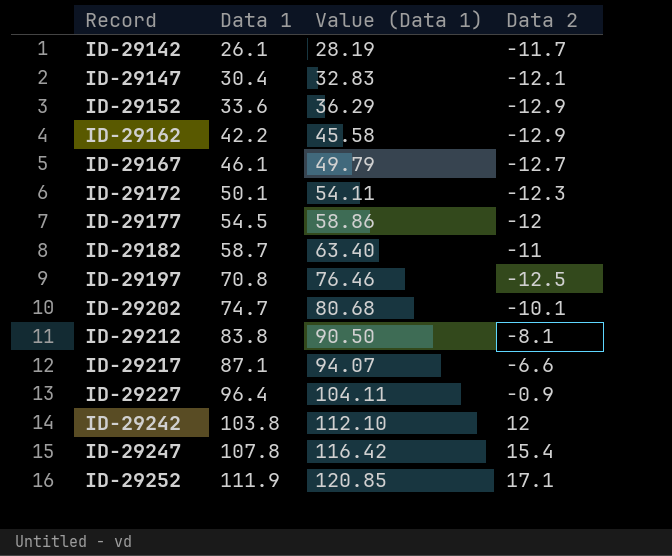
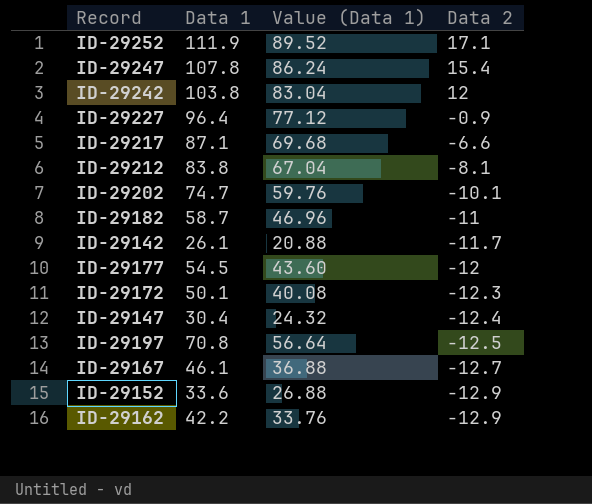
row order: Record ascending -> Data 2 descending
column Value (Data 1) | formula: [Data 1] * 1.08 -> [Data 1] * 0.8
ID-29147 | Data 2: -12.1 -> -12.4

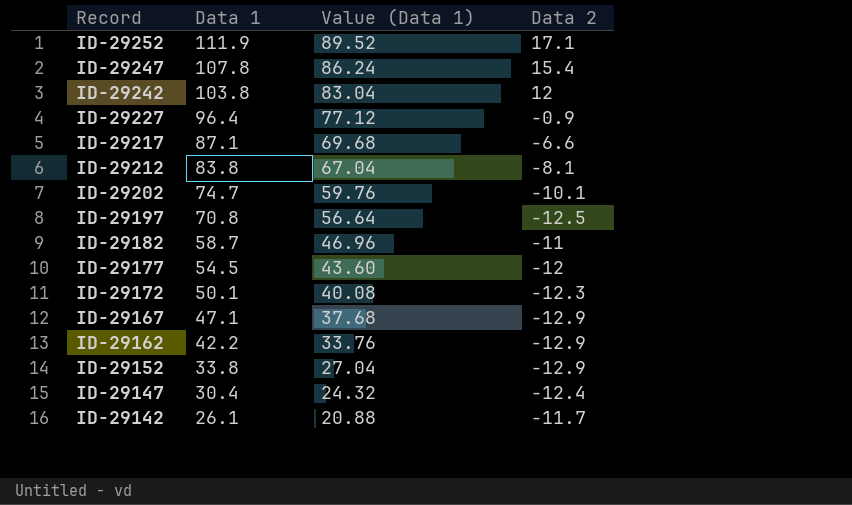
row order: Data 2 descending -> Record descending
ID-29167 | Data 1: 46.1 -> 47.1
ID-29167 | Value (Data 1): 36.88 -> 37.68
ID-29167 | Data 2: -12.7 -> -12.9
ID-29152 | Data 1: 33.6 -> 33.8
ID-29152 | Value (Data 1): 26.88 -> 27.04

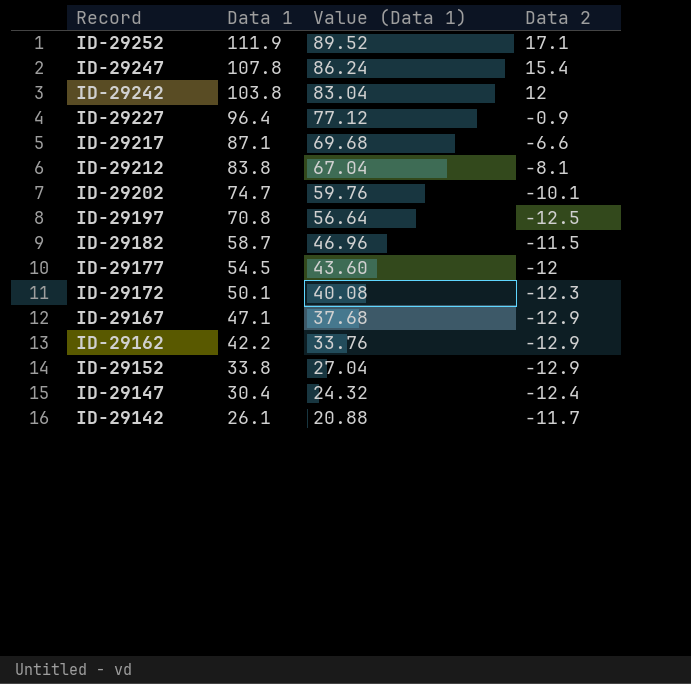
ID-29182 | Data 2: -11 -> -11.5

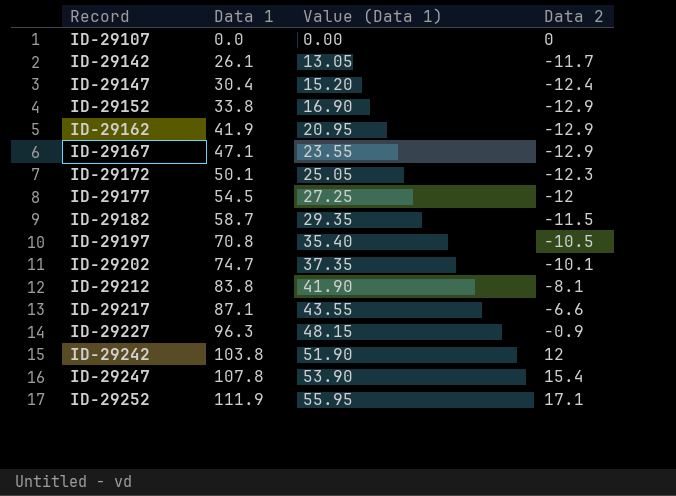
row order: Record descending -> Record ascending
column Value (Data 1) | formula: [Data 1] * 0.8 -> [Data 1] * 0.5
row ID-29107: none -> 0.0 | 0.00 | 0
ID-29162 | Data 1: 42.2 -> 41.9
ID-29197 | Data 2: -12.5 -> -10.5
ID-29227 | Data 1: 96.4 -> 96.3

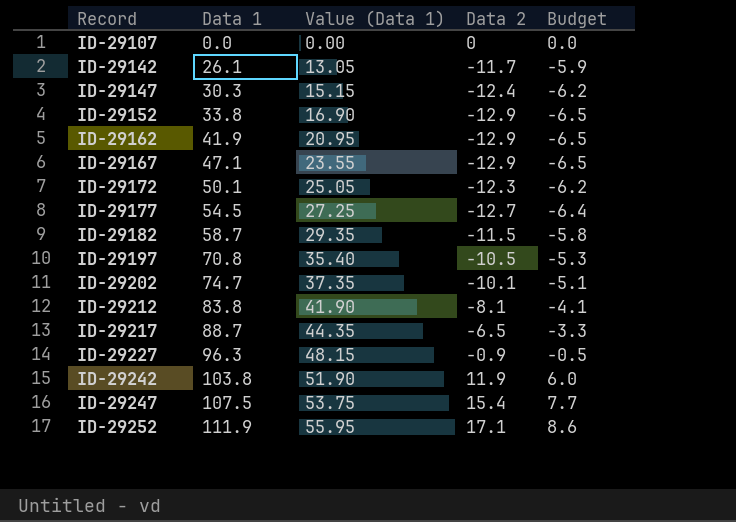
column Budget | formula: none -> [Data 2] * 0.5
ID-29147 | Data 1: 30.4 -> 30.3
ID-29147 | Value (Data 1): 15.20 -> 15.15
ID-29177 | Data 2: -12 -> -12.7
ID-29217 | Data 1: 87.1 -> 88.7
ID-29217 | Value (Data 1): 43.55 -> 44.35
ID-29217 | Data 2: -6.6 -> -6.5
ID-29242 | Data 2: 12 -> 11.9
ID-29247 | Data 1: 107.8 -> 107.5
ID-29247 | Value (Data 1): 53.90 -> 53.75

